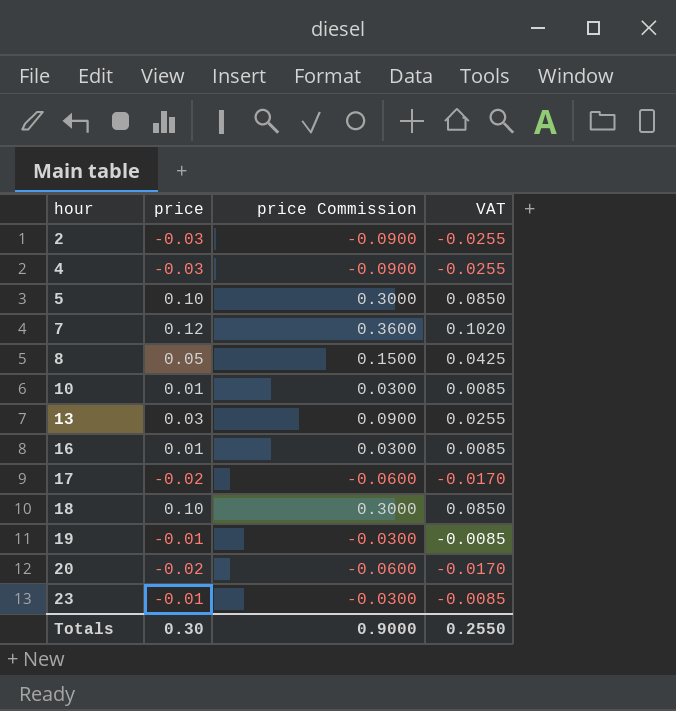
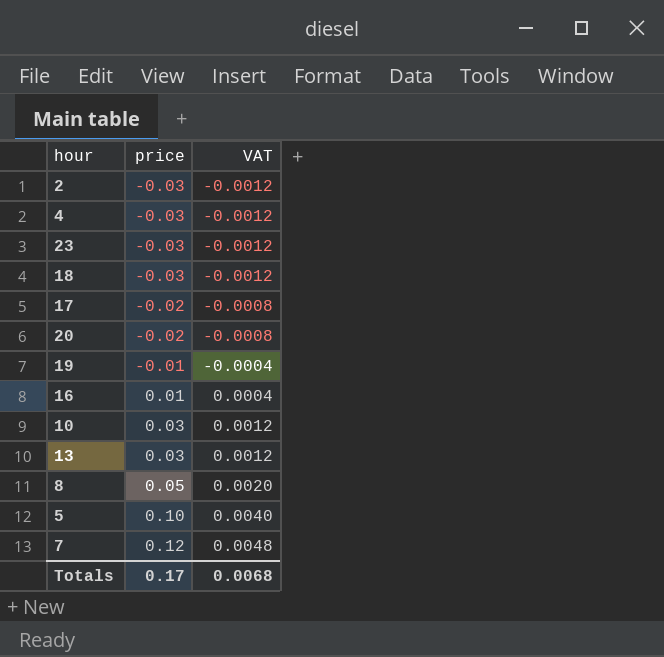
row order: hour ascending -> price ascending
column price Commission | formula: [price] * 3 -> none
column VAT | formula: [price] * 0.85 -> [price] * 0.04
23 | price: -0.01 -> -0.03
18 | price: 0.10 -> -0.03
10 | price: 0.01 -> 0.03
Totals | price: 0.30 -> 0.17
Totals | VAT: 0.2550 -> 0.0068

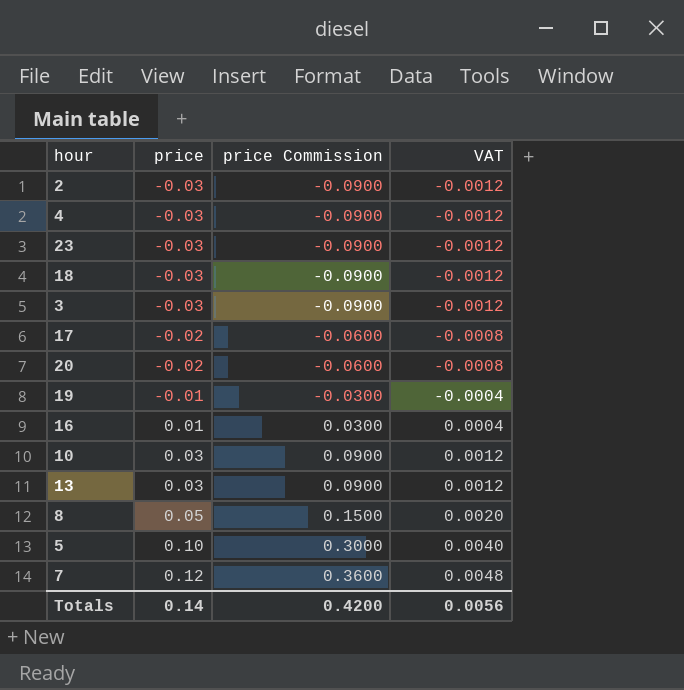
column price Commission | formula: none -> [price] * 3
row 3: none -> -0.03 | -0.0900 | -0.0012
Totals | price: 0.17 -> 0.14
Totals | VAT: 0.0068 -> 0.0056

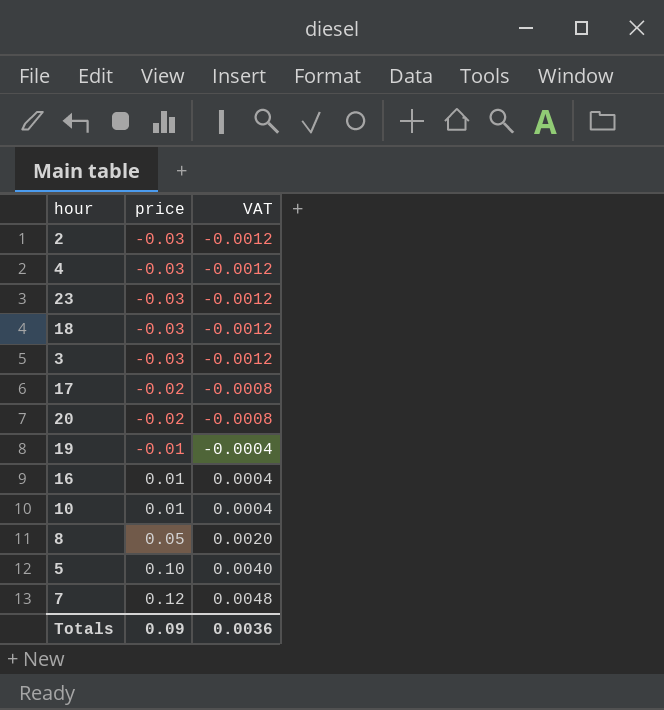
column price Commission | formula: [price] * 3 -> none
row 13: 0.03 | 0.0900 | 0.0012 -> none
10 | price: 0.03 -> 0.01
10 | VAT: 0.0012 -> 0.0004
Totals | price: 0.14 -> 0.09
Totals | VAT: 0.0056 -> 0.0036

